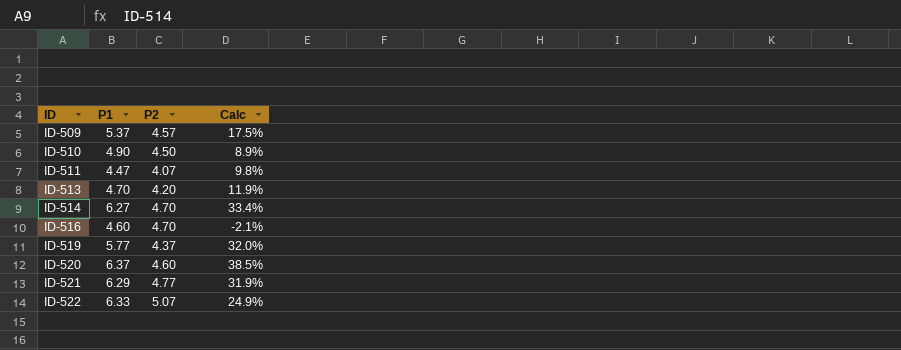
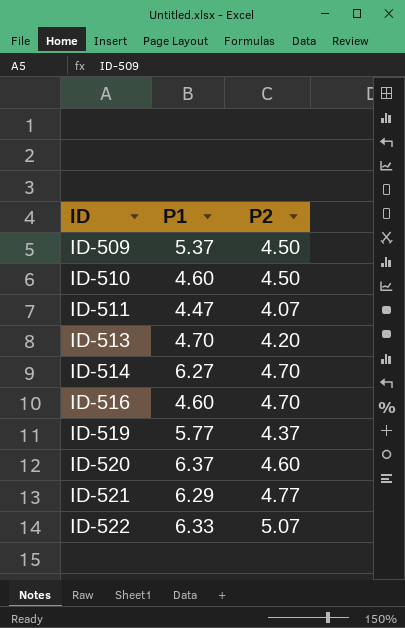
column Calc | formula: ([P1] - [P2]) / [P2] -> none
ID-509 | P2: 4.57 -> 4.50
ID-510 | P1: 4.90 -> 4.60

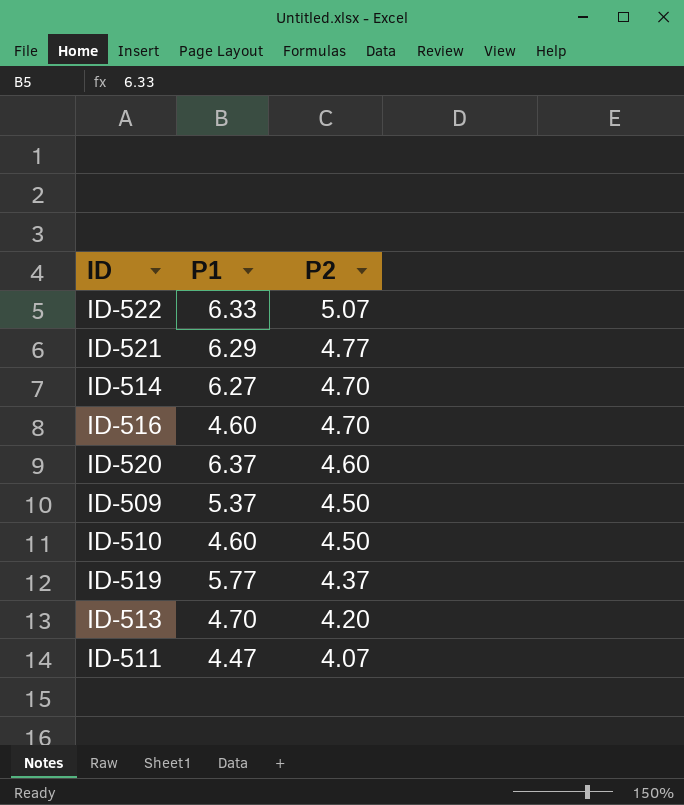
row order: ID ascending -> P2 descending

